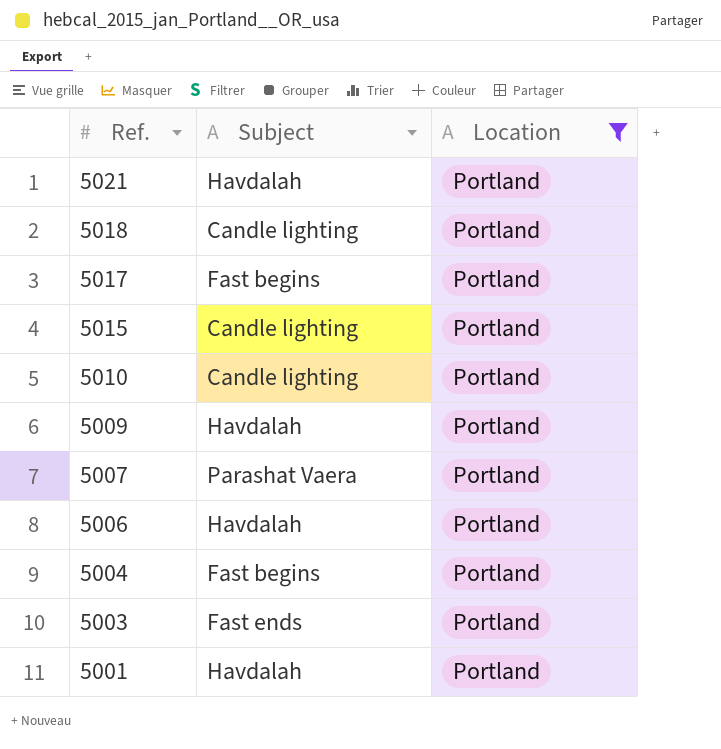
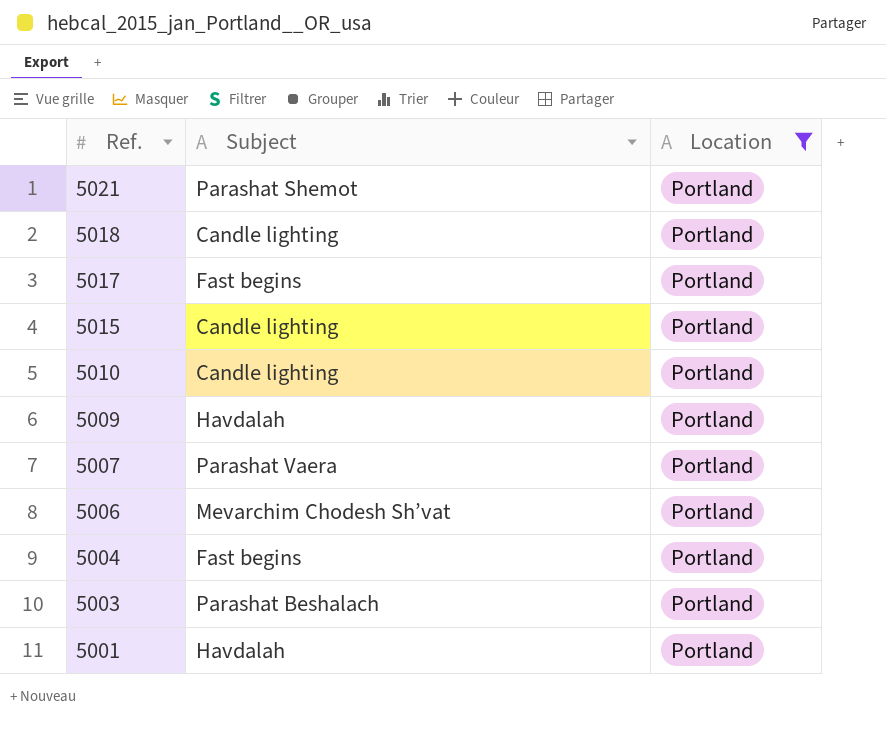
5021 | Subject: Havdalah -> Parashat Shemot
5006 | Subject: Havdalah -> Mevarchim Chodesh Sh’vat
5003 | Subject: Fast ends -> Parashat Beshalach

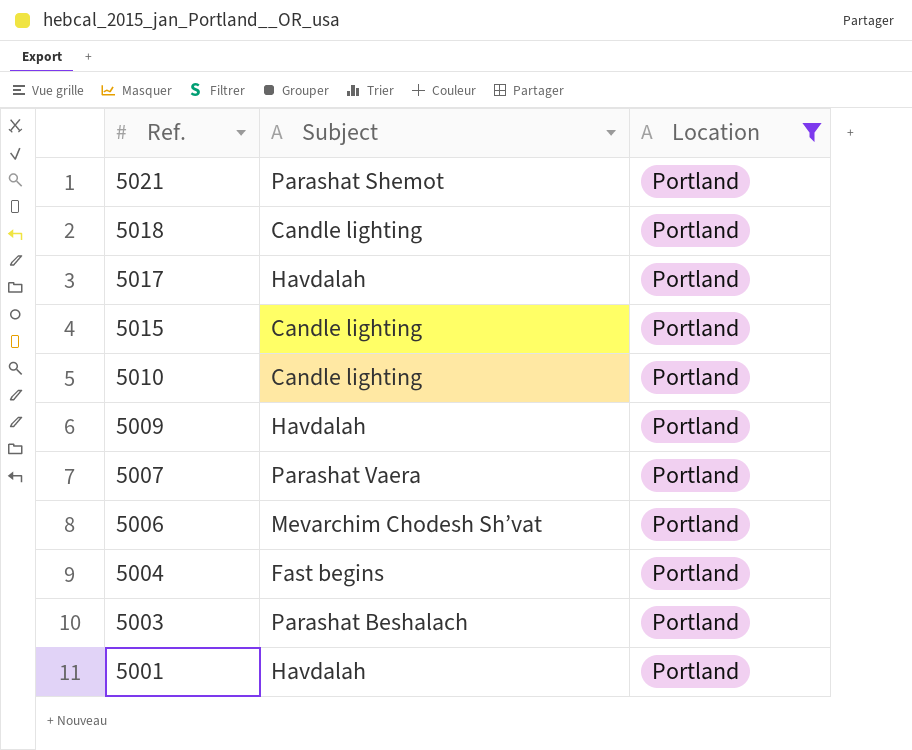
5017 | Subject: Fast begins -> Havdalah

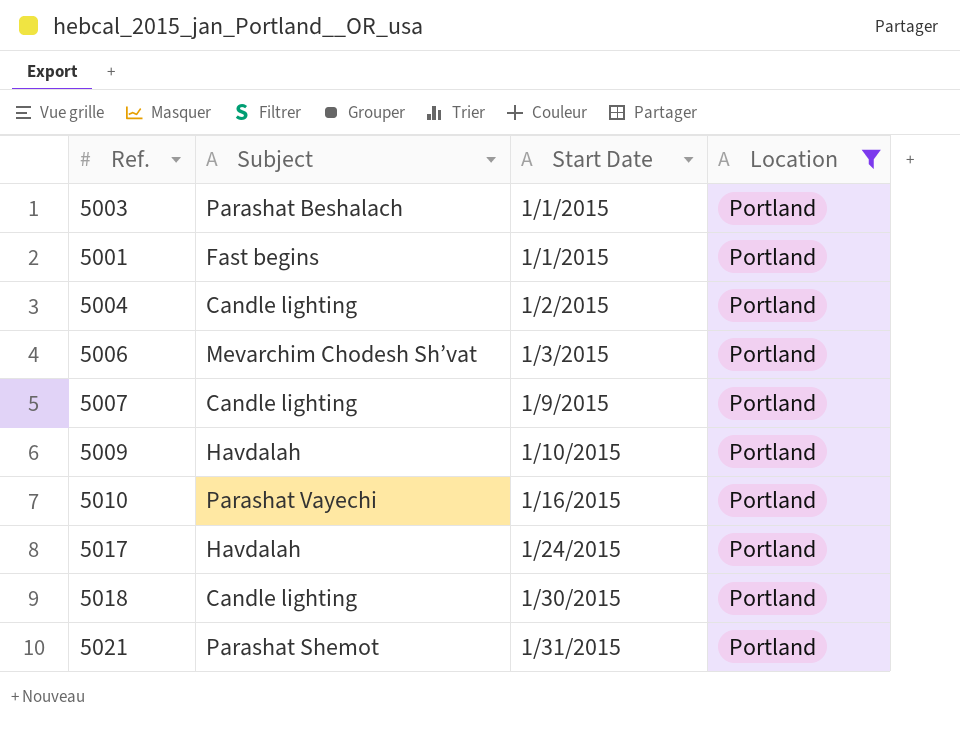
row order: Ref. descending -> Start Date ascending
column Start Date | position: none -> 3
row 5015: Candle lighting | Portland -> none
5001 | Subject: Havdalah -> Fast begins
5004 | Subject: Fast begins -> Candle lighting
5007 | Subject: Parashat Vaera -> Candle lighting
5010 | Subject: Candle lighting -> Parashat Vayechi

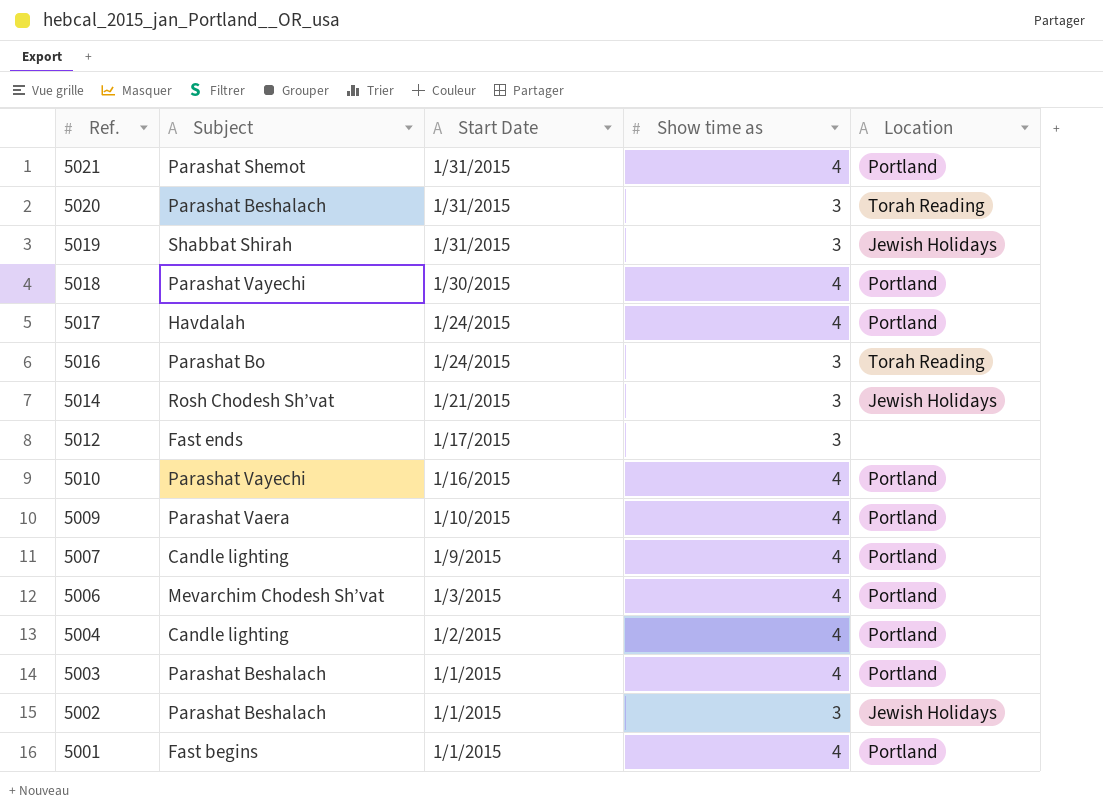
filter: Location = Portland -> none
row order: Start Date ascending -> Ref. descending
column Show time as | position: none -> 4
5018 | Subject: Candle lighting -> Parashat Vayechi
5009 | Subject: Havdalah -> Parashat Vaera

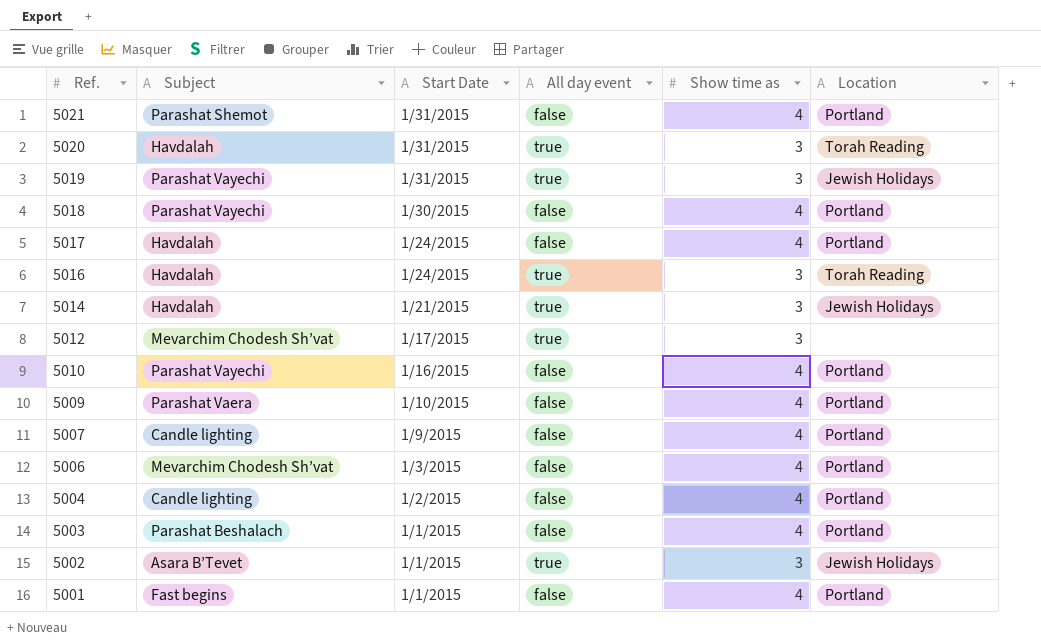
column All day event | position: none -> 4
5020 | Subject: Parashat Beshalach -> Havdalah
5019 | Subject: Shabbat Shirah -> Parashat Vayechi
5016 | Subject: Parashat Bo -> Havdalah
5014 | Subject: Rosh Chodesh Sh’vat -> Havdalah
5012 | Subject: Fast ends -> Mevarchim Chodesh Sh’vat
5002 | Subject: Parashat Beshalach -> Asara B’Tevet

